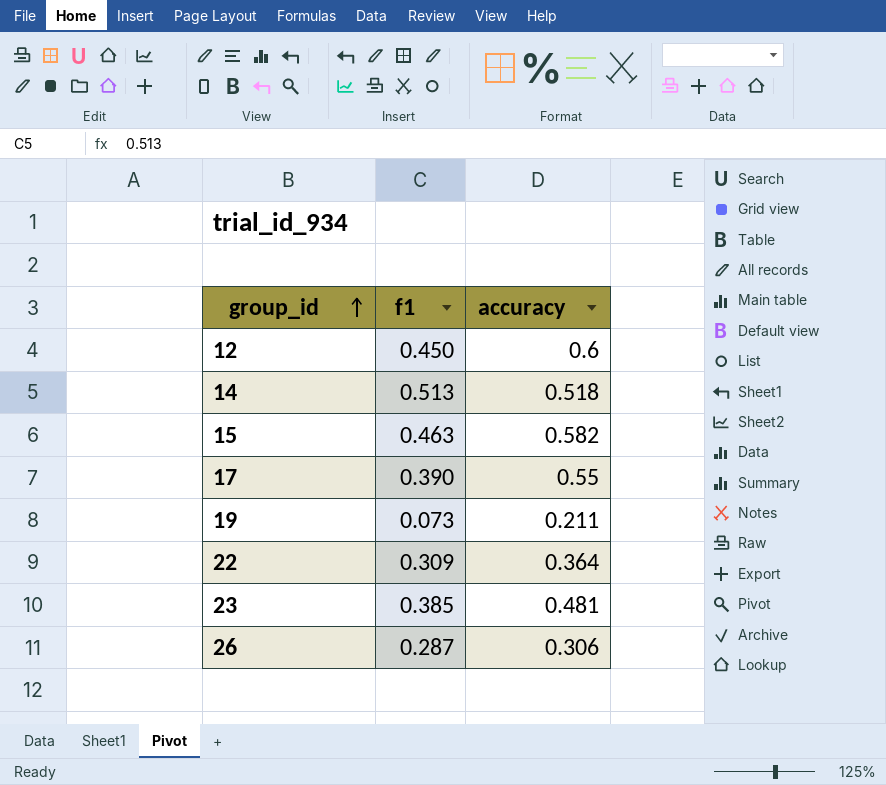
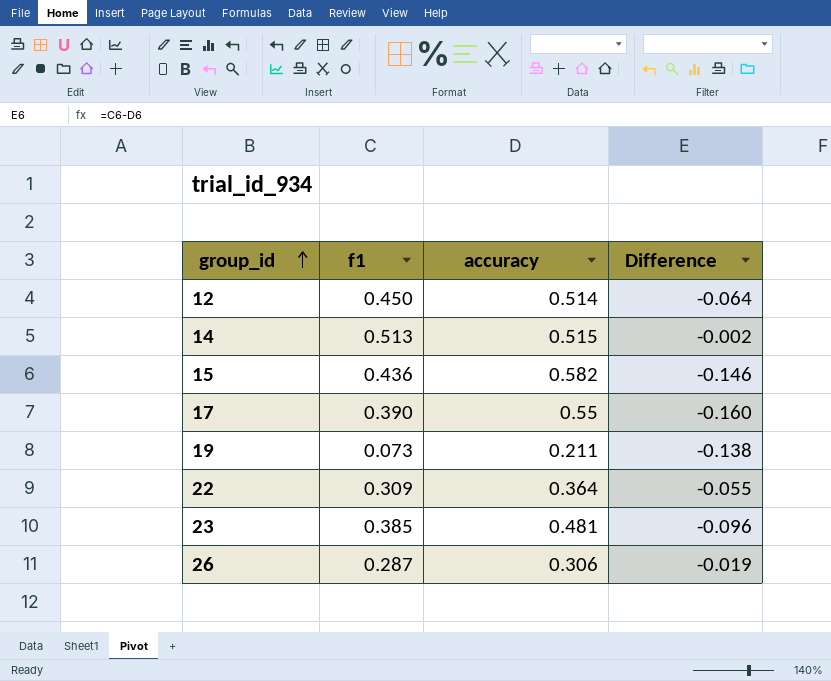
column Difference | formula: none -> [f1] - [accuracy]
12 | accuracy: 0.6 -> 0.514
14 | accuracy: 0.518 -> 0.515
15 | f1: 0.463 -> 0.436

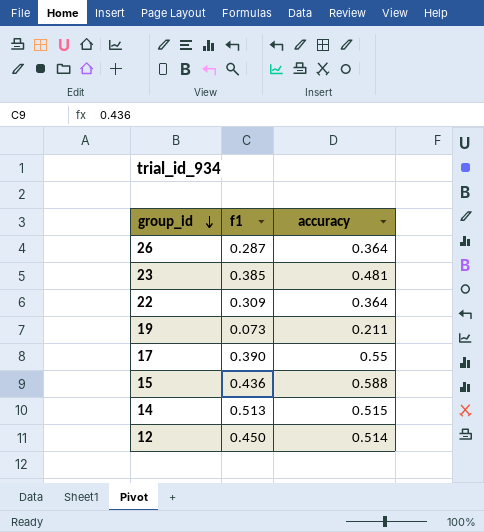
row order: group_id ascending -> group_id descending
column Difference | formula: [f1] - [accuracy] -> none
26 | accuracy: 0.306 -> 0.364
15 | accuracy: 0.582 -> 0.588

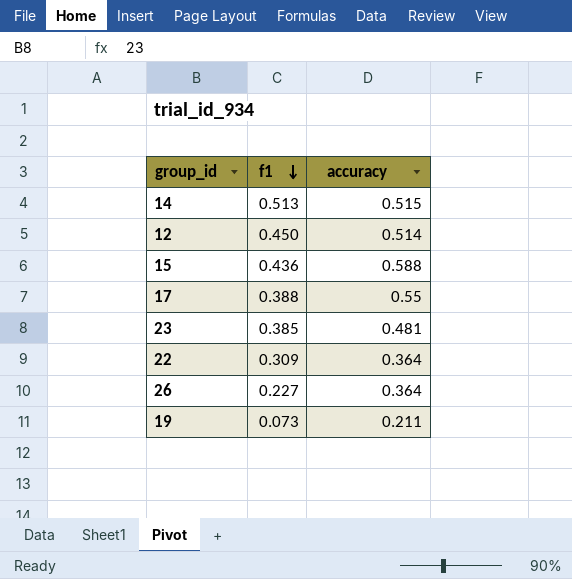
row order: group_id descending -> f1 descending
17 | f1: 0.390 -> 0.388
26 | f1: 0.287 -> 0.227

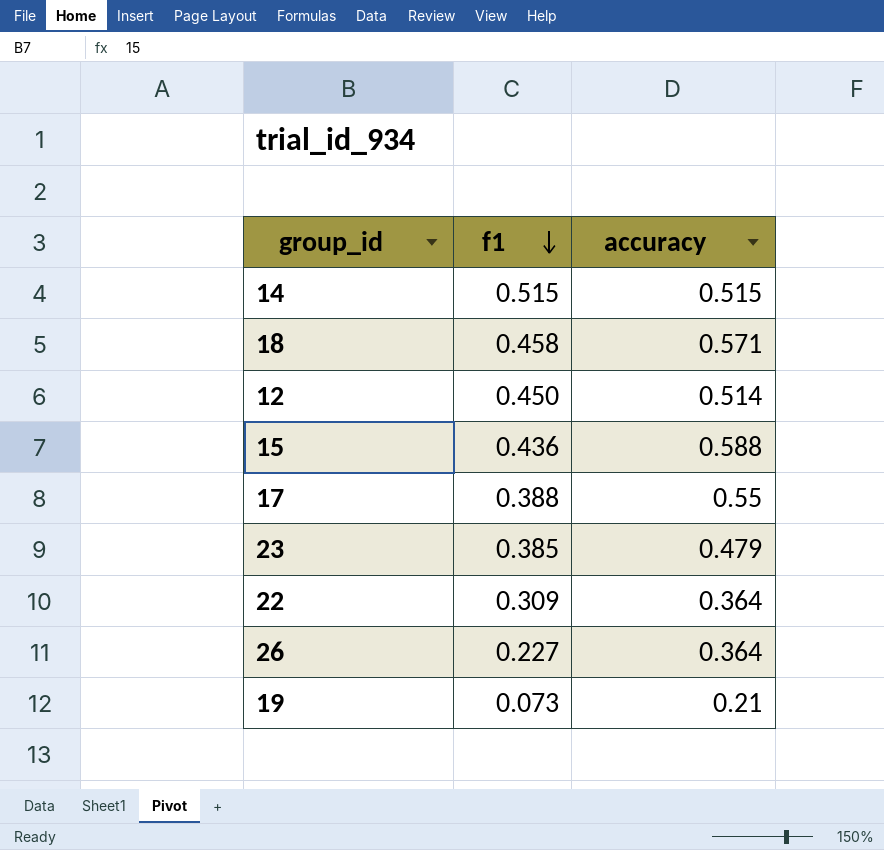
14 | f1: 0.513 -> 0.515
row 18: none -> 0.458 | 0.571
23 | accuracy: 0.481 -> 0.479
19 | accuracy: 0.211 -> 0.21

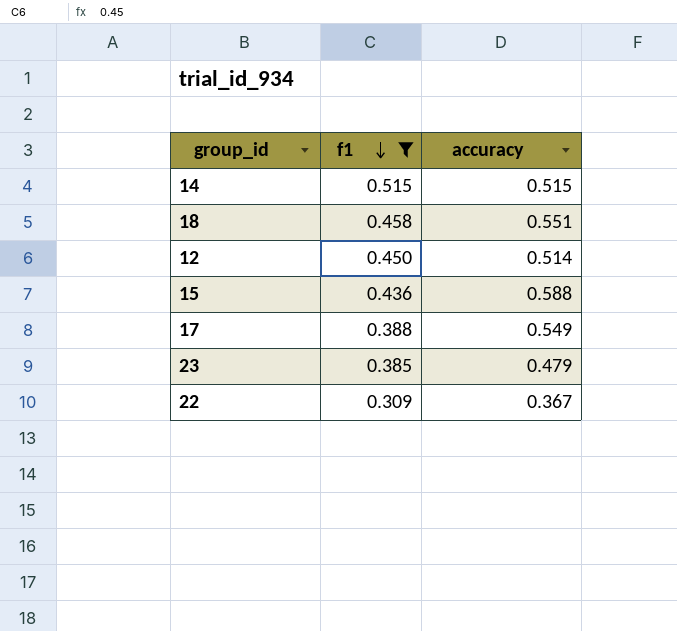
filter: none -> f1 >= 0.309
18 | accuracy: 0.571 -> 0.551
17 | accuracy: 0.55 -> 0.549
22 | accuracy: 0.364 -> 0.367

